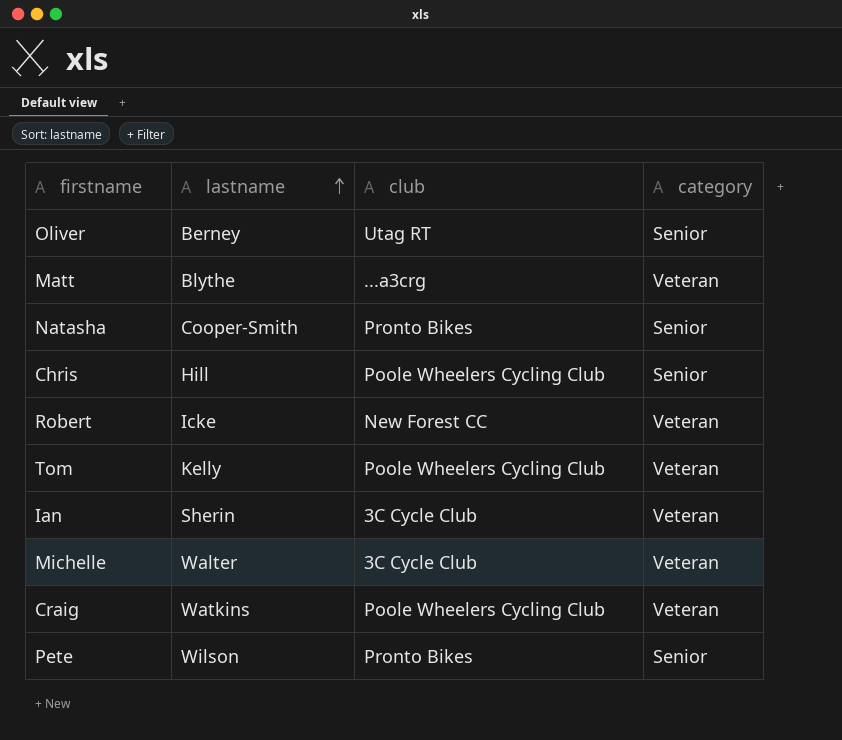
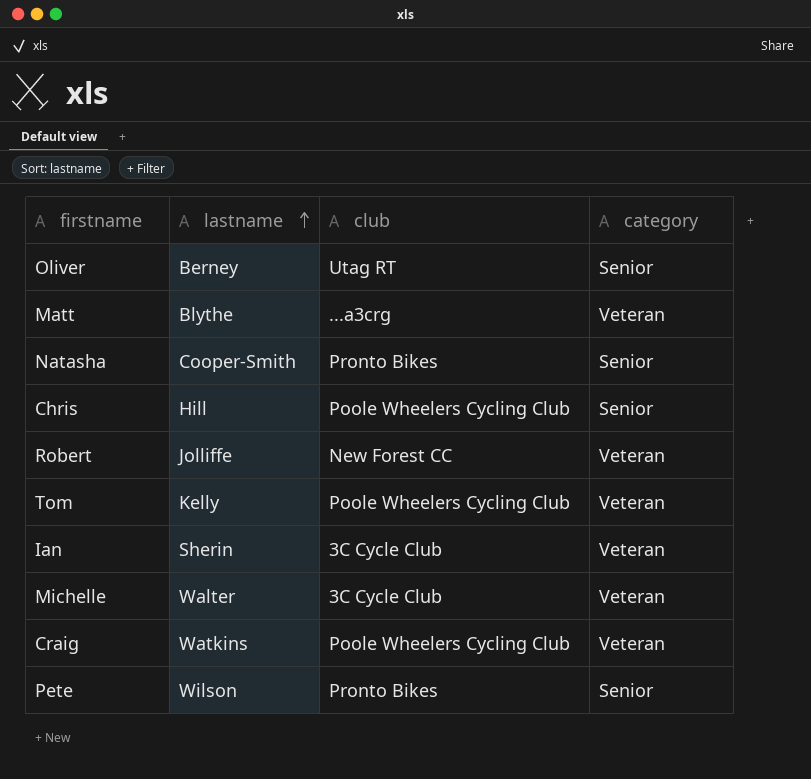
Robert | lastname: Icke -> Jolliffe

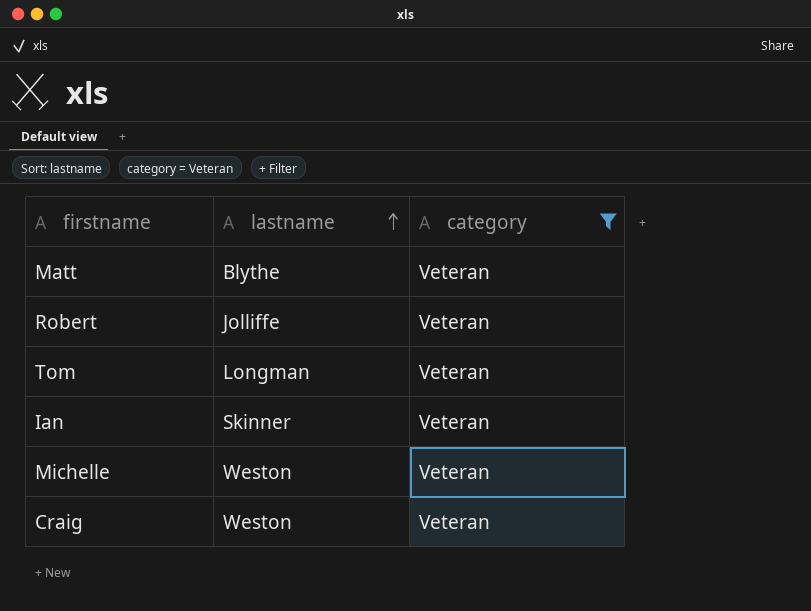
filter: none -> category = Veteran
column club | position: 3 -> none
Tom | lastname: Kelly -> Longman
Ian | lastname: Sherin -> Skinner
Michelle | lastname: Walter -> Weston
Craig | lastname: Watkins -> Weston

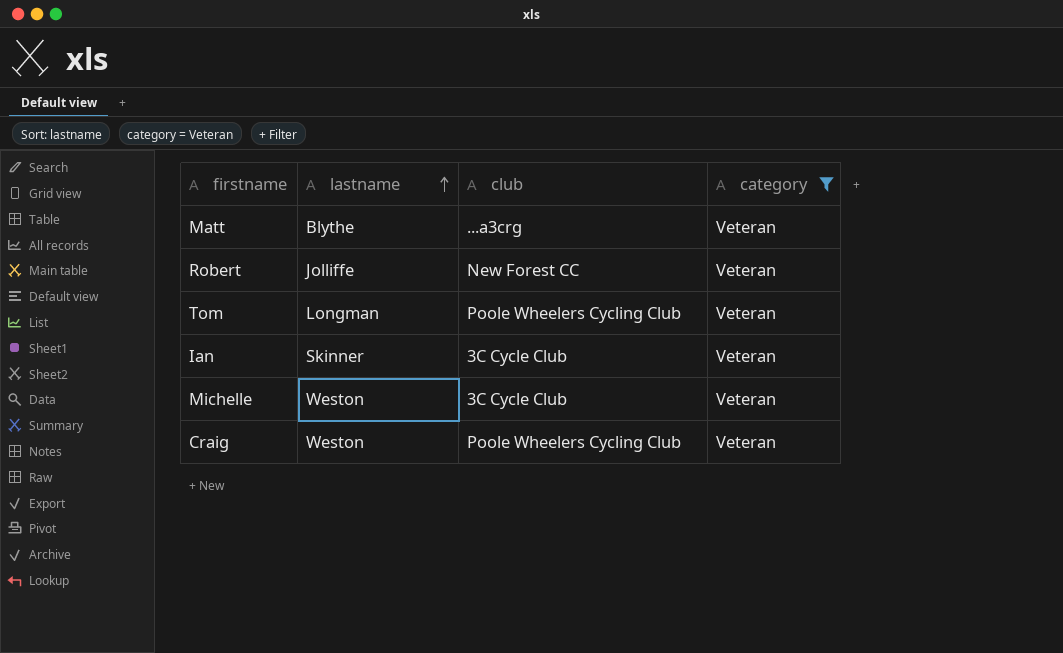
column club | position: none -> 3

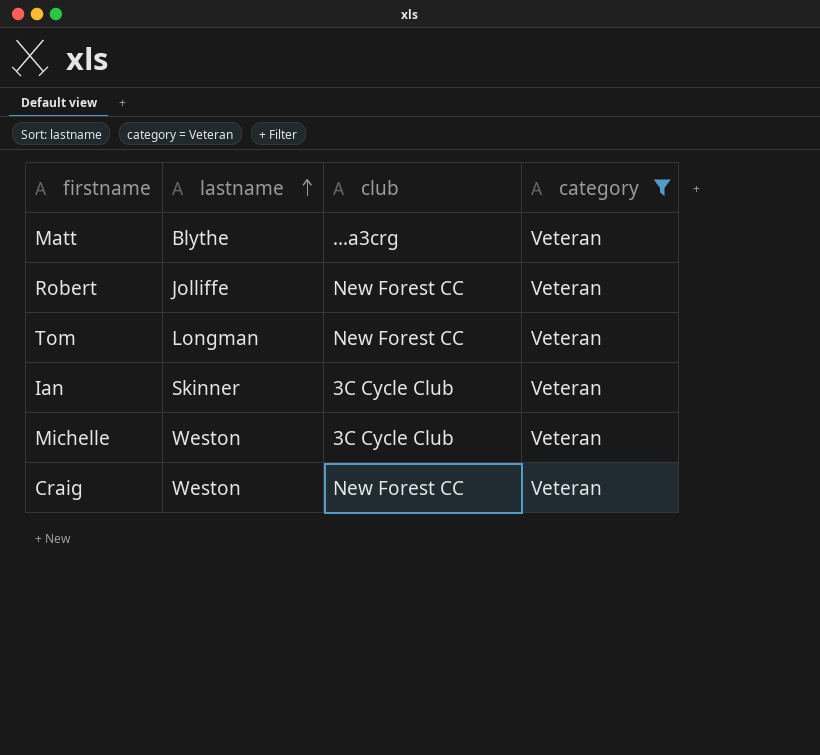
Tom | club: Poole Wheelers Cycling Club -> New Forest CC
Craig | club: Poole Wheelers Cycling Club -> New Forest CC

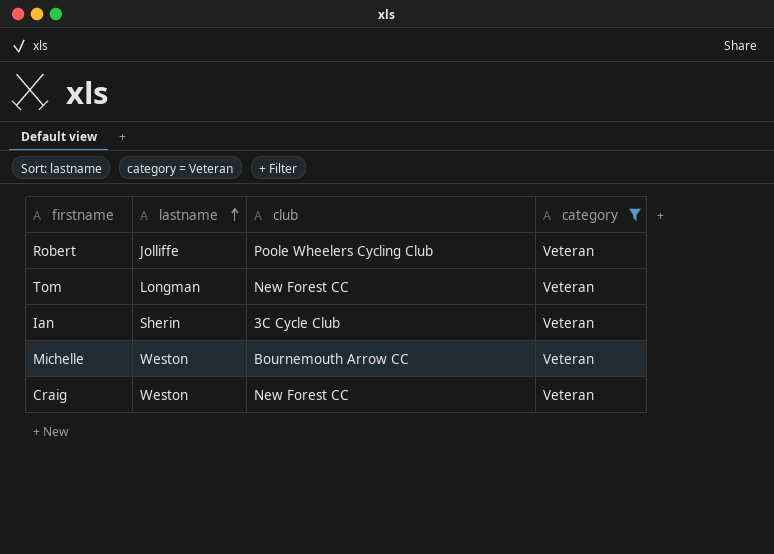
row Matt: Blythe | ...a3crg | Veteran -> none
Robert | club: New Forest CC -> Poole Wheelers Cycling Club
Ian | lastname: Skinner -> Sherin
Michelle | club: 3C Cycle Club -> Bournemouth Arrow CC

